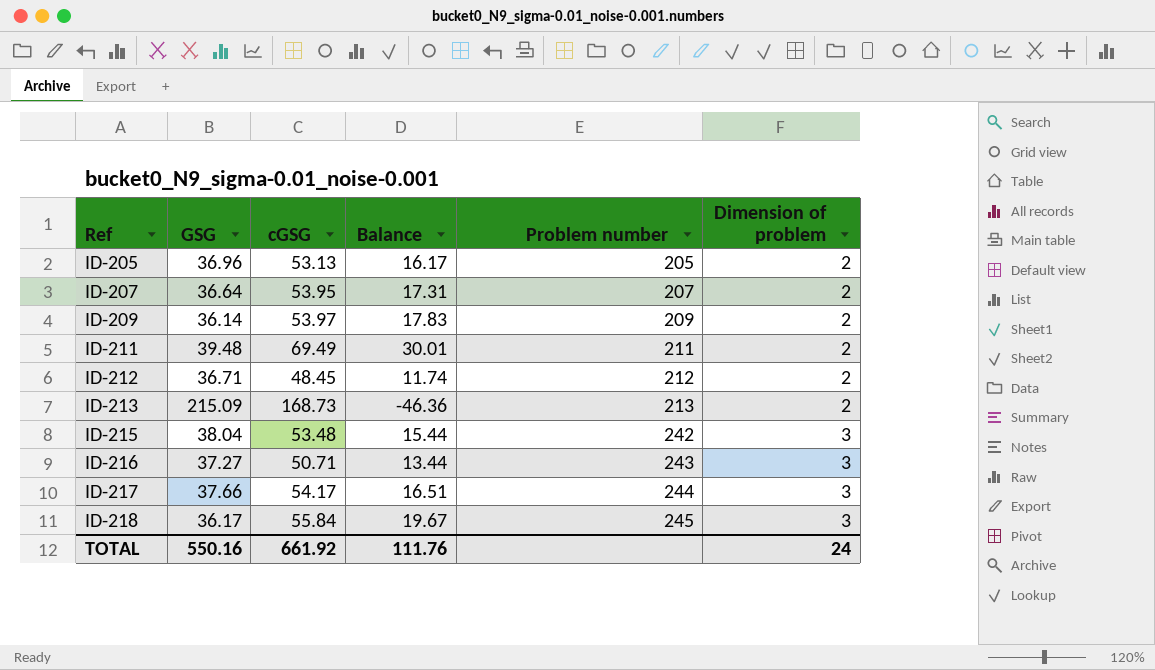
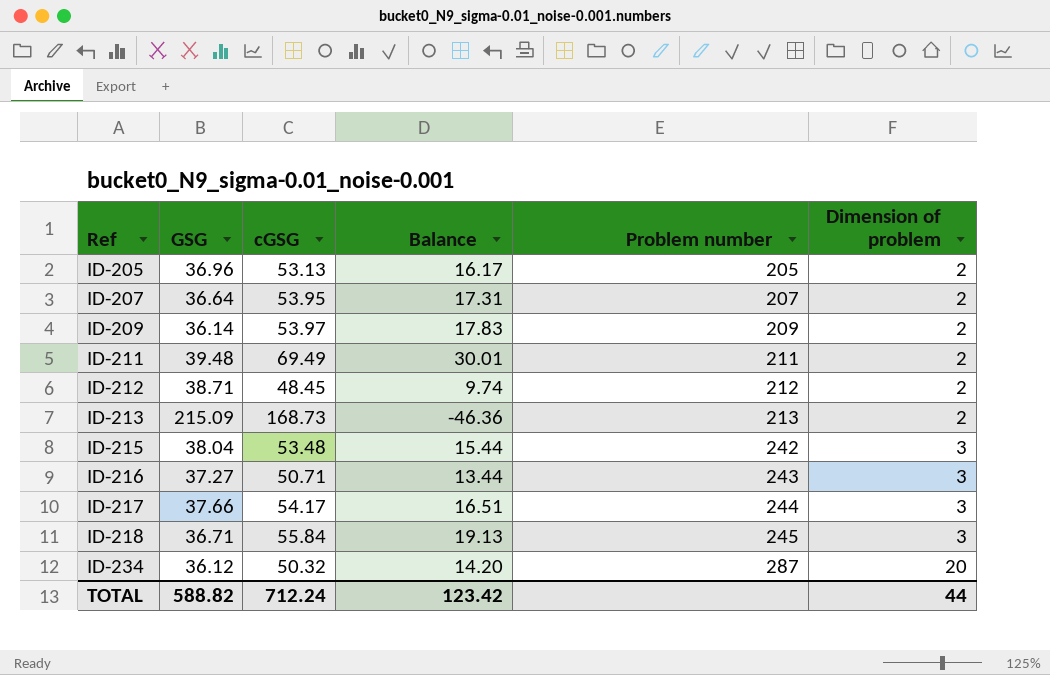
ID-212 | GSG: 36.71 -> 38.71
ID-212 | Balance: 11.74 -> 9.74
ID-218 | GSG: 36.17 -> 36.71
ID-218 | Balance: 19.67 -> 19.13
row ID-234: none -> 36.12 | 50.32 | 14.20 | 287 | 20
TOTAL | GSG: 550.16 -> 588.82
TOTAL | cGSG: 661.92 -> 712.24
TOTAL | Balance: 111.76 -> 123.42
TOTAL | Dimension of problem: 24 -> 44

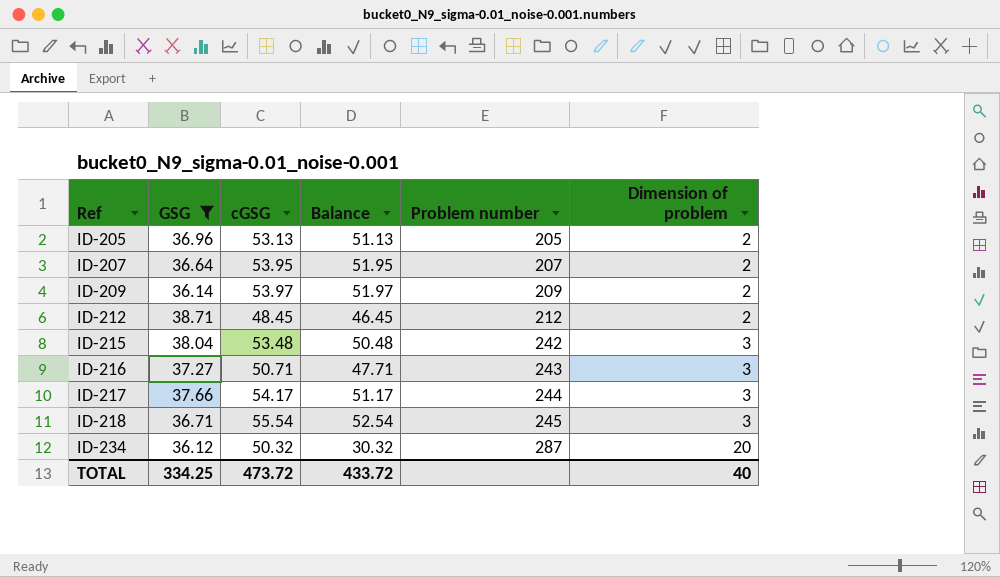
filter: none -> GSG <= 38.71
column Balance | formula: [cGSG] - [GSG] -> [cGSG] - [Dimension of problem]
ID-218 | cGSG: 55.84 -> 55.54
TOTAL | GSG: 588.82 -> 334.25
TOTAL | cGSG: 712.24 -> 473.72
TOTAL | Balance: 123.42 -> 433.72
TOTAL | Dimension of problem: 44 -> 40

